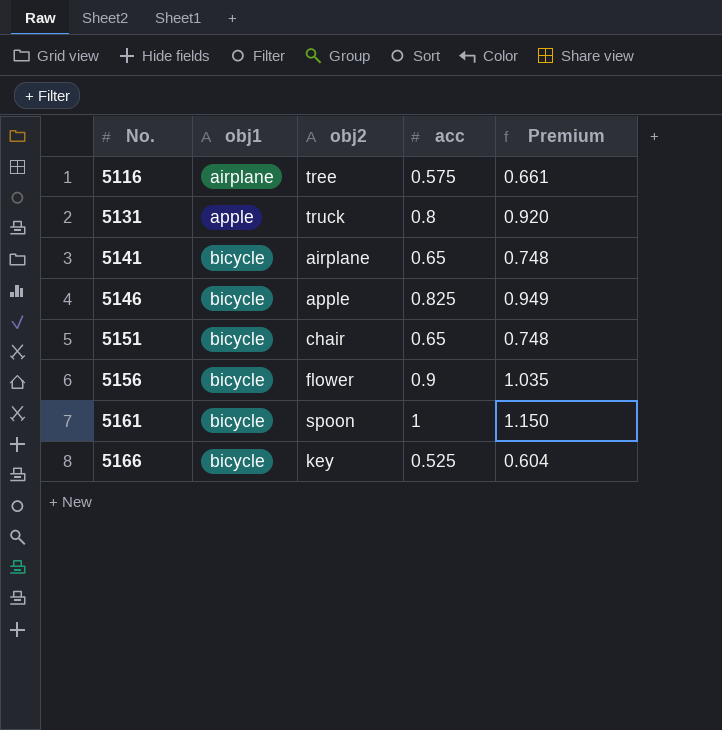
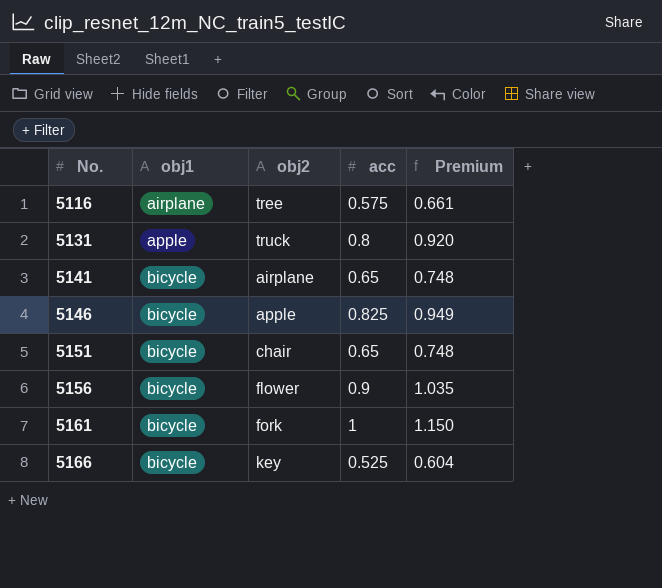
5161 | obj2: spoon -> fork

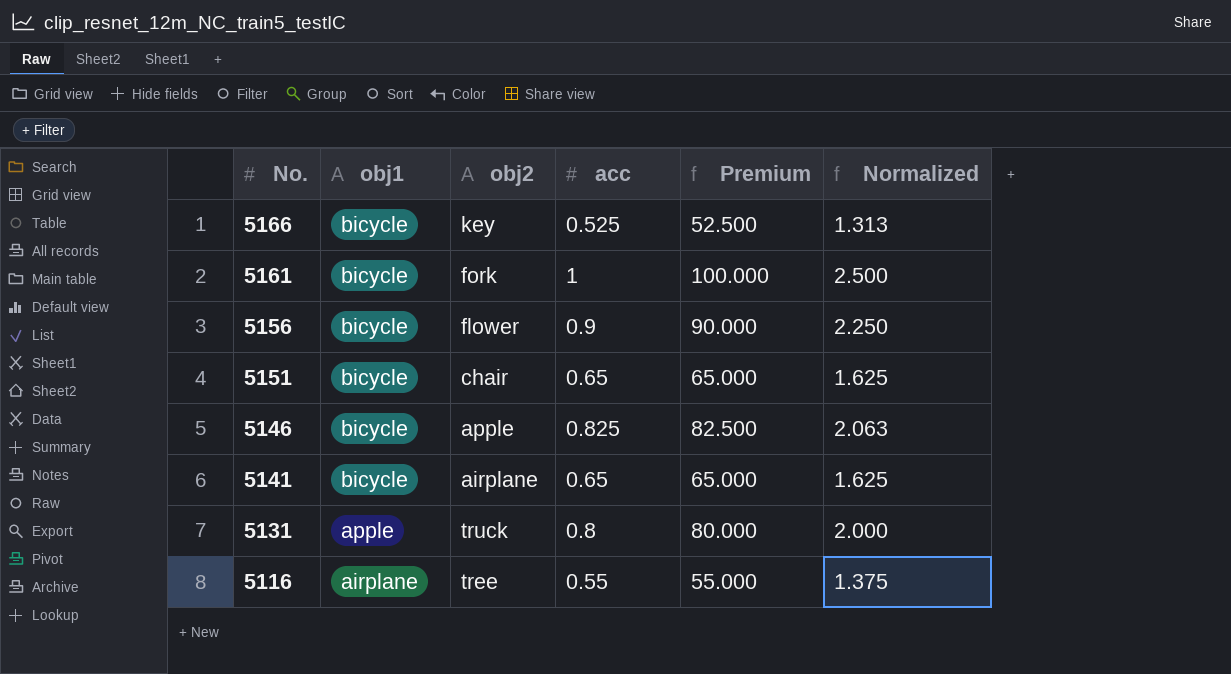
row order: No. ascending -> No. descending
column Premium | formula: [acc] * 1.15 -> [acc] * 100
column Normalized | formula: none -> [acc] * 2.5
5116 | acc: 0.575 -> 0.55

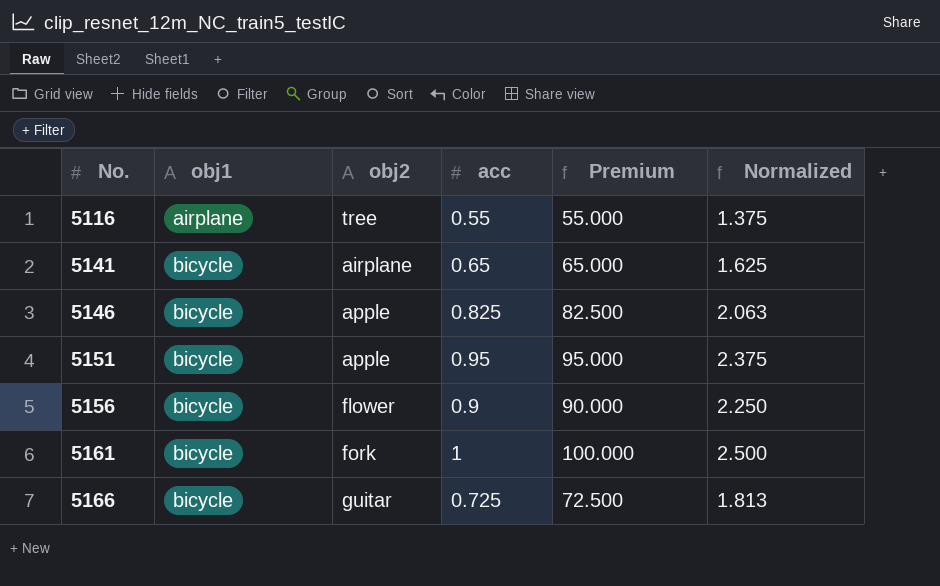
row order: No. descending -> No. ascending
row 5131: apple | truck | 0.8 | 80.000 | 2.000 -> none
5151 | obj2: chair -> apple
5151 | acc: 0.65 -> 0.95
5151 | Premium: 65.000 -> 95.000
5151 | Normalized: 1.625 -> 2.375
5166 | obj2: key -> guitar
5166 | acc: 0.525 -> 0.725
5166 | Premium: 52.500 -> 72.500
5166 | Normalized: 1.313 -> 1.813

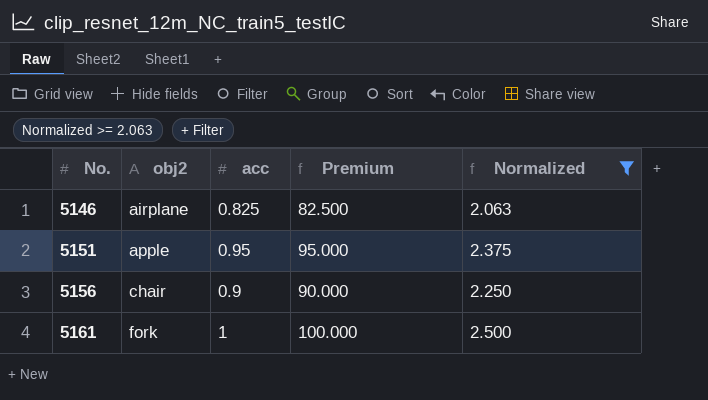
filter: none -> Normalized >= 2.063
column obj1 | position: 2 -> none
5146 | obj2: apple -> airplane
5156 | obj2: flower -> chair

